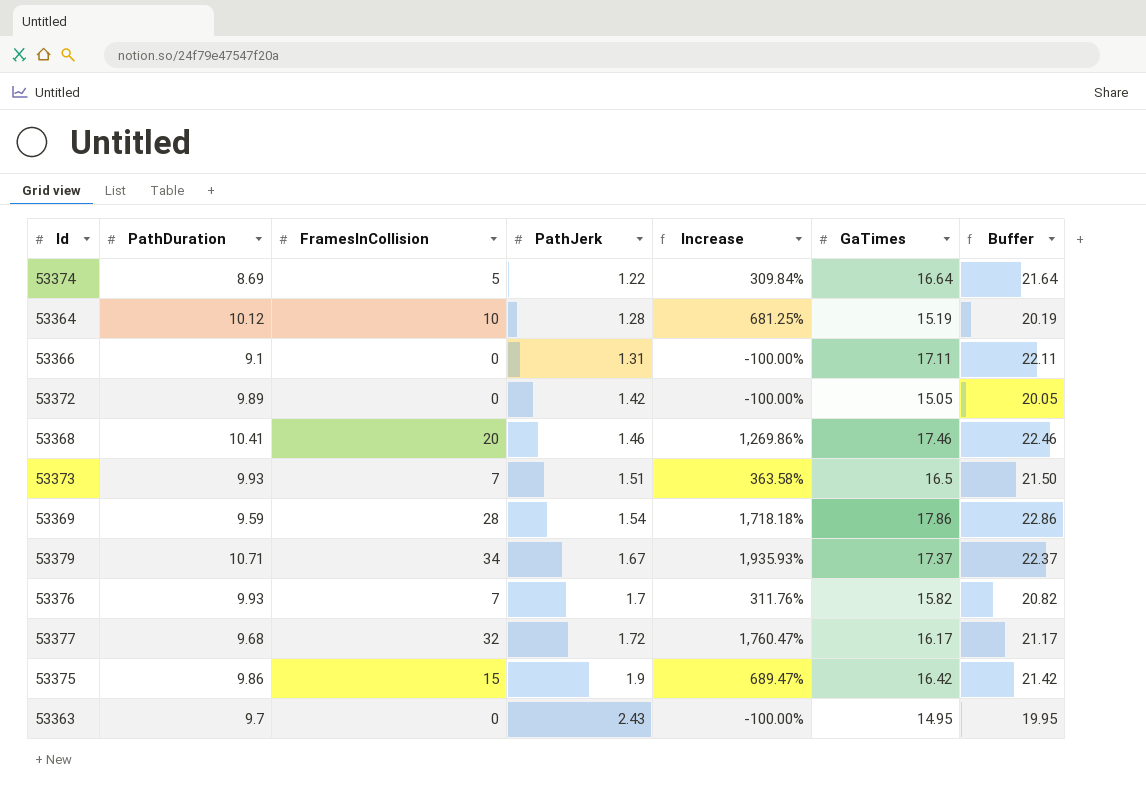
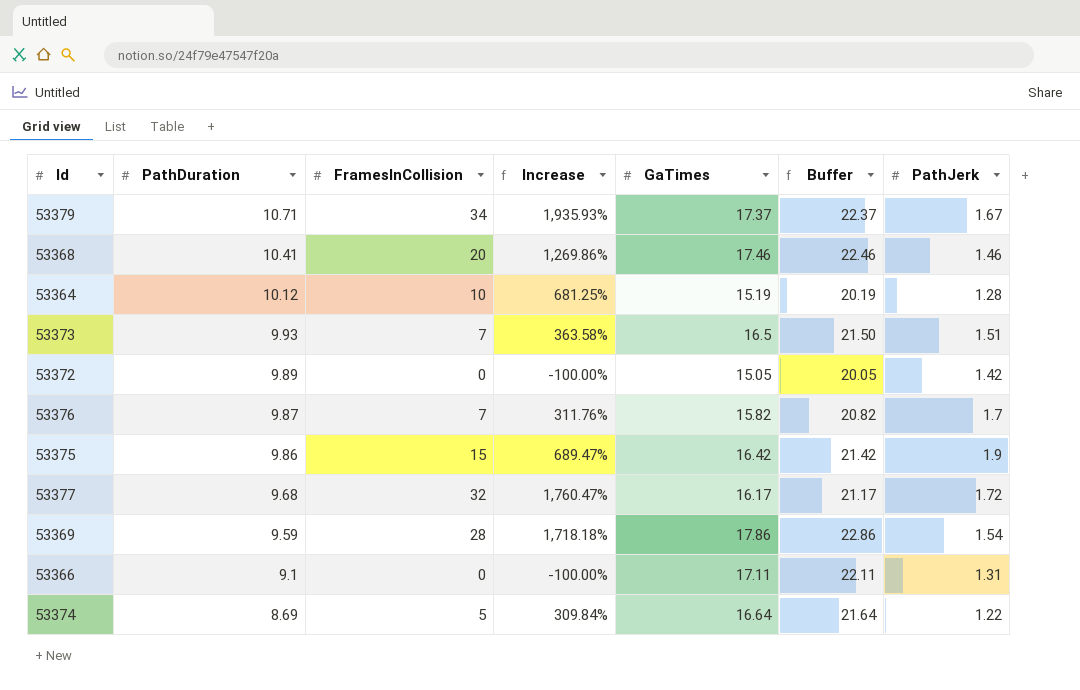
row order: PathJerk ascending -> PathDuration descending
column PathJerk | position: 4 -> 7
row 53363: 9.7 | 0 | 2.43 | -100.00% | 14.95 | 19.95 -> none
53376 | PathDuration: 9.93 -> 9.87

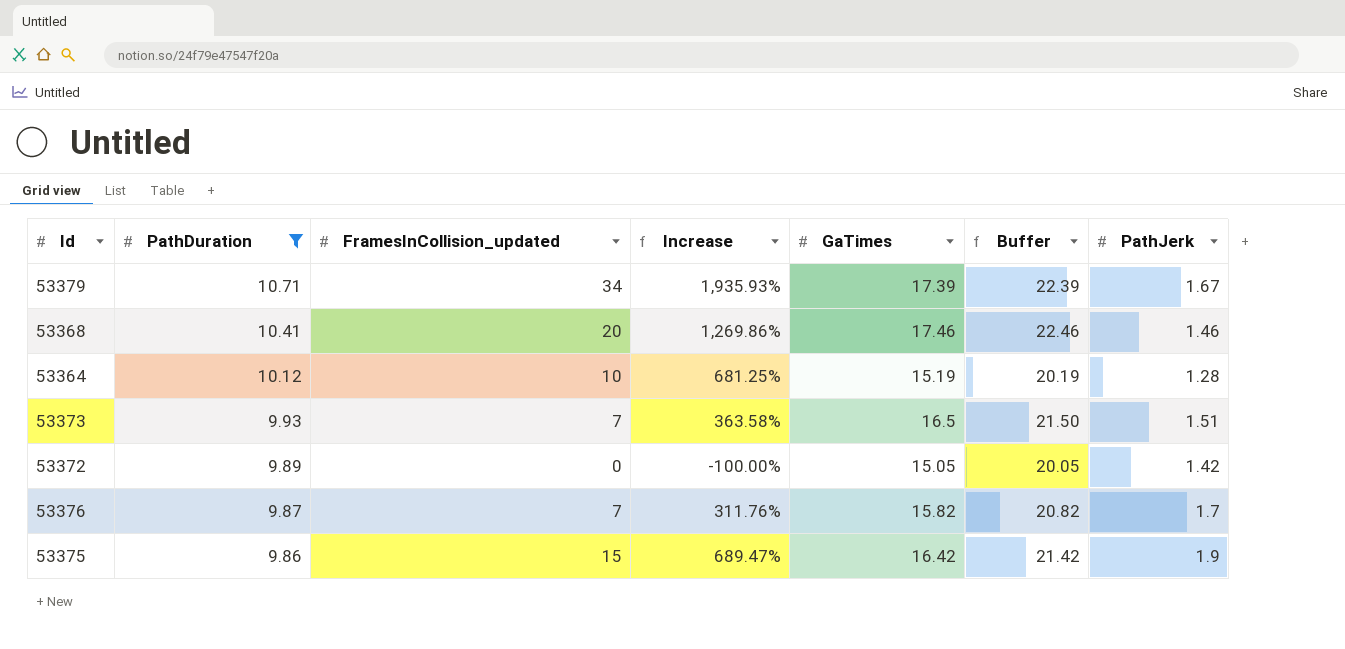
filter: none -> PathDuration >= 9.86
column name: FramesInCollision -> FramesInCollision_updated
53379 | GaTimes: 17.37 -> 17.39
53379 | Buffer: 22.37 -> 22.39

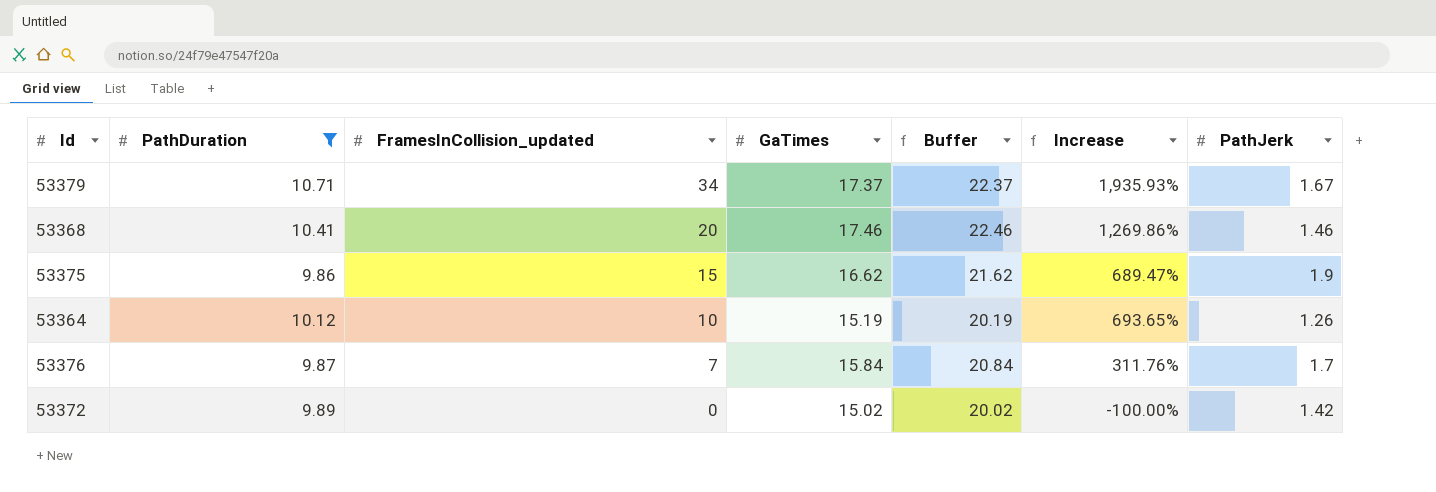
row order: PathDuration descending -> FramesInCollision_updated descending
column Increase | position: 4 -> 6
row 53373: 9.93 | 7 | 363.58% | 16.5 | 21.50 | 1.51 -> none
53379 | GaTimes: 17.39 -> 17.37
53379 | Buffer: 22.39 -> 22.37
53375 | GaTimes: 16.42 -> 16.62
53375 | Buffer: 21.42 -> 21.62
53364 | Increase: 681.25% -> 693.65%
53364 | PathJerk: 1.28 -> 1.26
53376 | GaTimes: 15.82 -> 15.84
53376 | Buffer: 20.82 -> 20.84
53372 | GaTimes: 15.05 -> 15.02
53372 | Buffer: 20.05 -> 20.02

